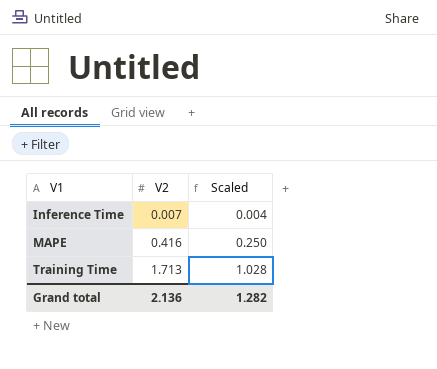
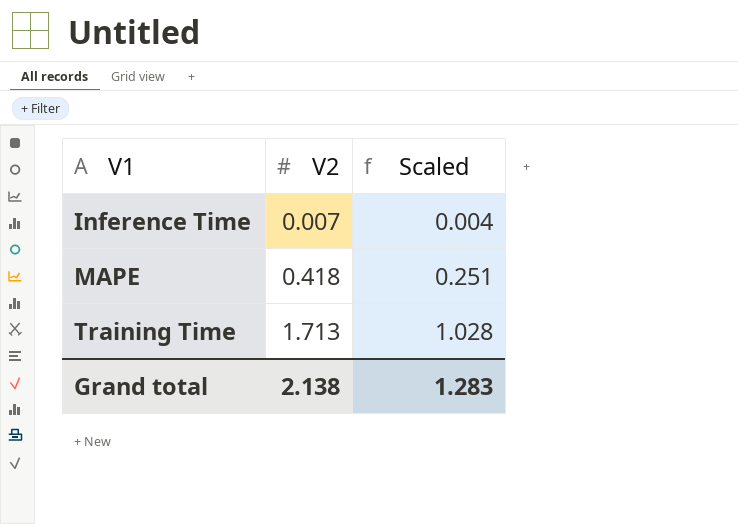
MAPE | V2: 0.416 -> 0.418
MAPE | Scaled: 0.250 -> 0.251
Grand total | V2: 2.136 -> 2.138
Grand total | Scaled: 1.282 -> 1.283

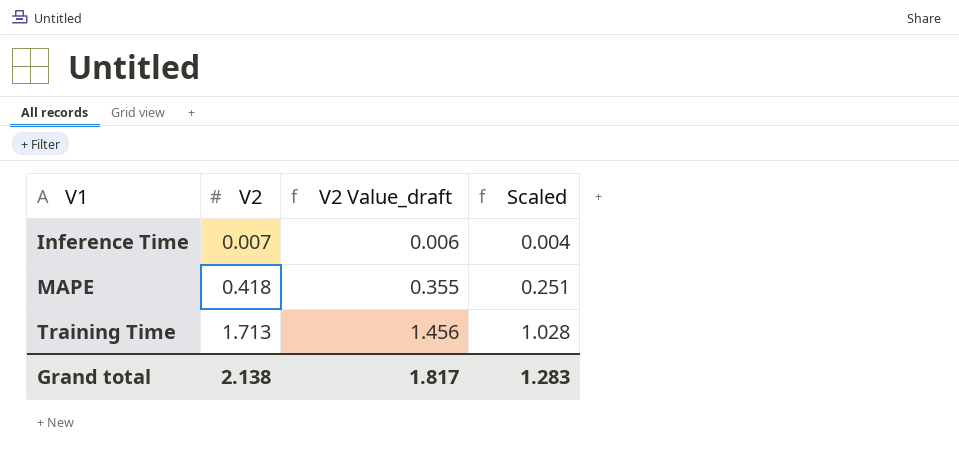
column V2 Value_draft | formula: none -> [V2] * 0.85

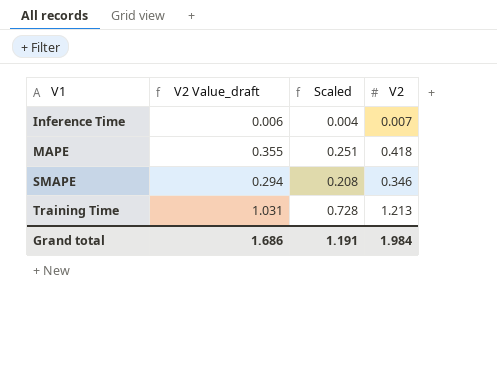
column V2 | position: 2 -> 4
row SMAPE: none -> 0.294 | 0.208 | 0.346
Training Time | V2 Value_draft: 1.456 -> 1.031
Training Time | Scaled: 1.028 -> 0.728
Training Time | V2: 1.713 -> 1.213
Grand total | V2 Value_draft: 1.817 -> 1.686
Grand total | Scaled: 1.283 -> 1.191
Grand total | V2: 2.138 -> 1.984

